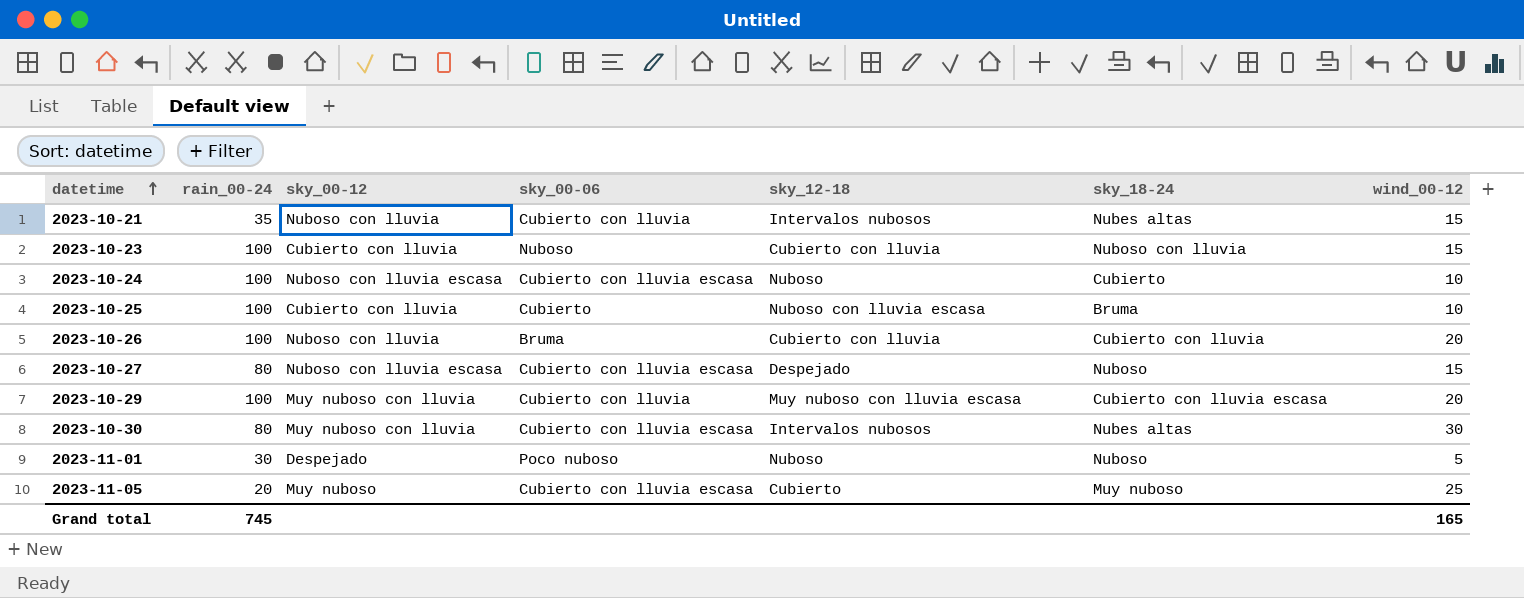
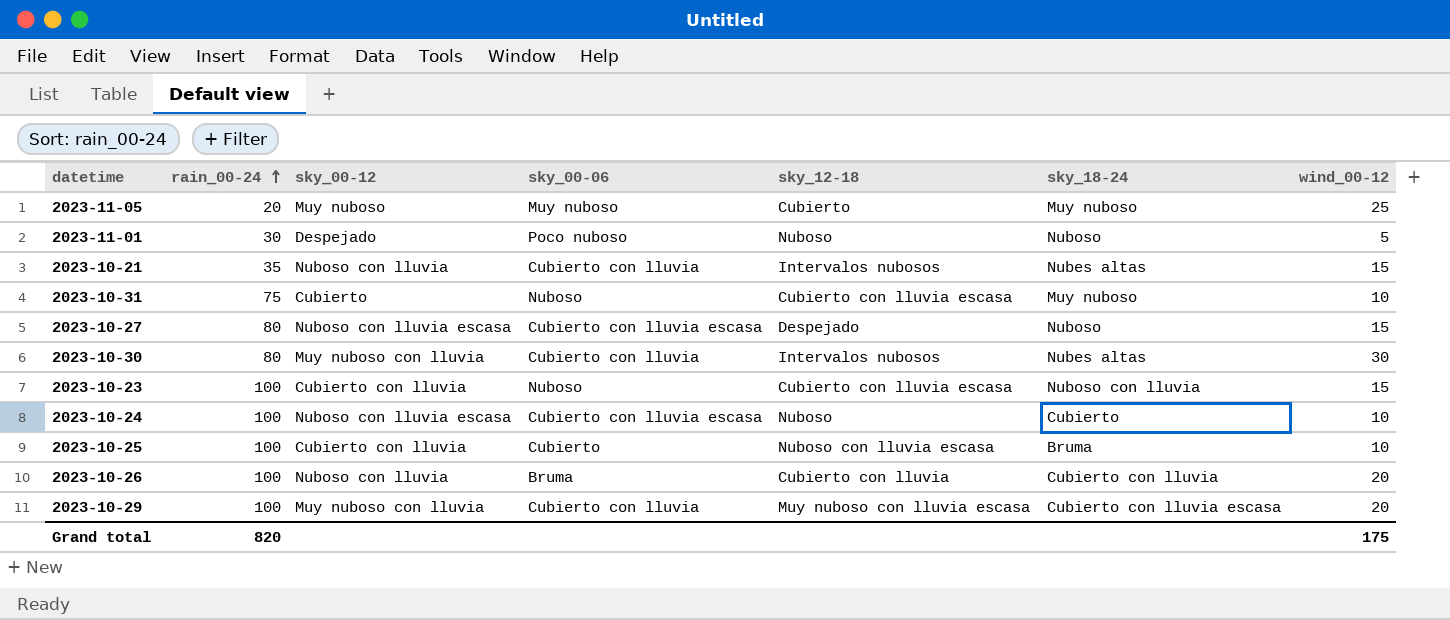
row order: datetime ascending -> rain_00-24 ascending
2023-11-05 | sky_00-06: Cubierto con lluvia escasa -> Muy nuboso
row 2023-10-31: none -> 75 | Cubierto | Nuboso | Cubierto con lluvia escasa | Muy nuboso | 10
2023-10-30 | sky_00-06: Cubierto con lluvia escasa -> Cubierto con lluvia
2023-10-23 | sky_12-18: Cubierto con lluvia -> Cubierto con lluvia escasa
Grand total | rain_00-24: 745 -> 820
Grand total | wind_00-12: 165 -> 175

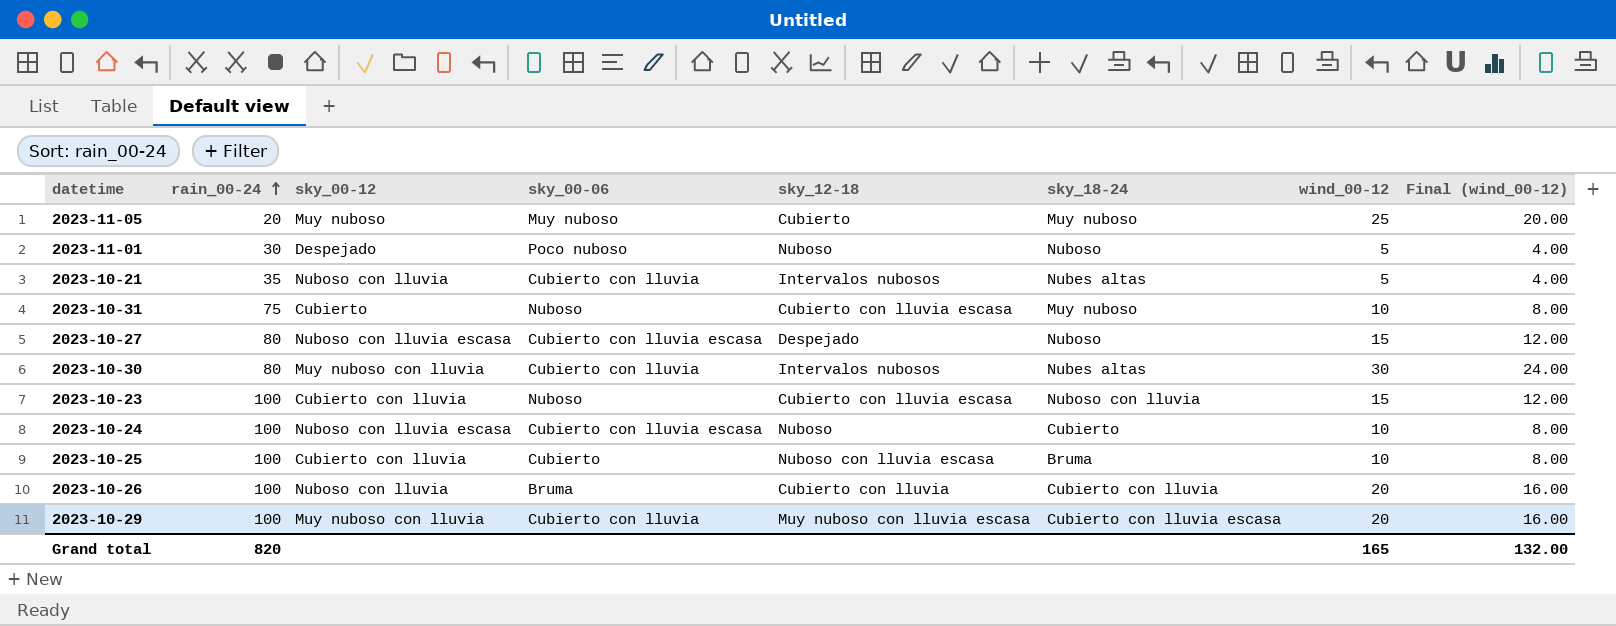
column Final (wind_00-12) | formula: none -> [wind_00-12] * 0.8
2023-10-21 | wind_00-12: 15 -> 5
Grand total | wind_00-12: 175 -> 165

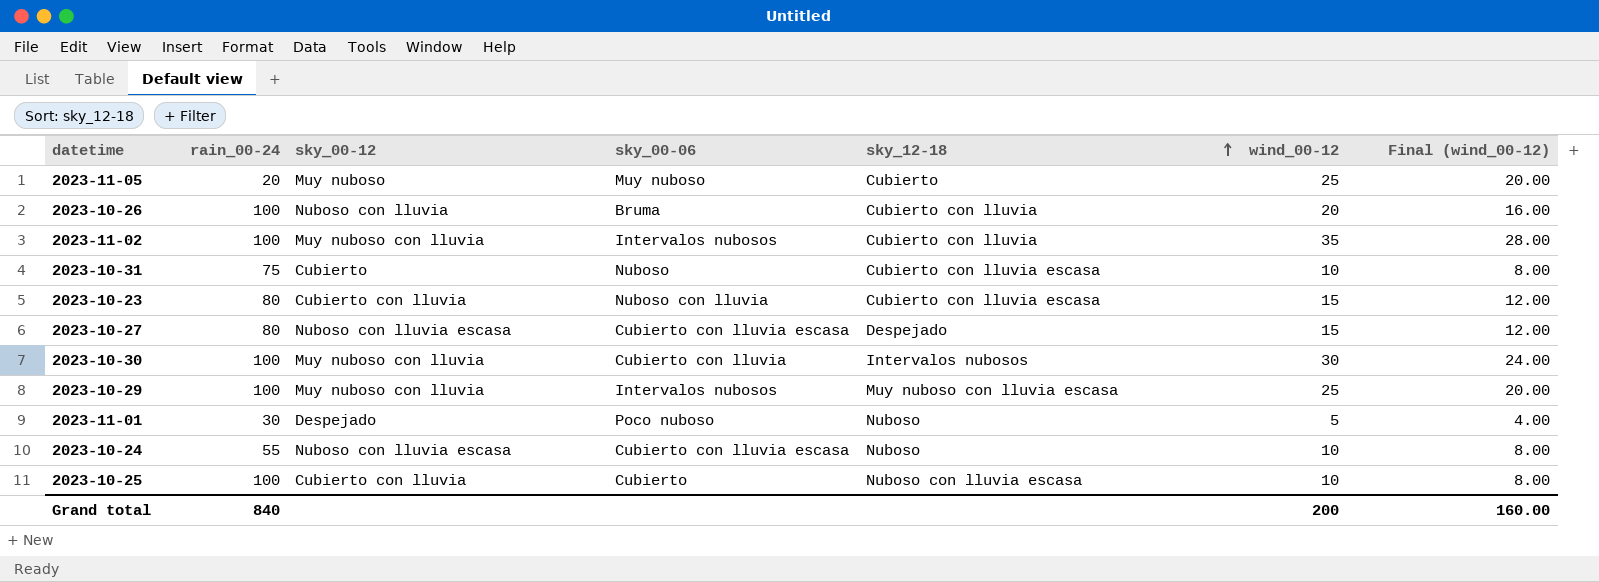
row order: rain_00-24 ascending -> sky_12-18 ascending
column sky_18-24 | position: 6 -> none
row 2023-10-21: 35 | Nuboso con lluvia | Cubierto con lluvia | Intervalos nubosos | Nubes altas | 5 | 4.00 -> none
row 2023-11-02: none -> 100 | Muy nuboso con lluvia | Intervalos nubosos | Cubierto con lluvia | 35 | 28.00
2023-10-23 | rain_00-24: 100 -> 80
2023-10-23 | sky_00-06: Nuboso -> Nuboso con lluvia
2023-10-30 | rain_00-24: 80 -> 100
2023-10-29 | sky_00-06: Cubierto con lluvia -> Intervalos nubosos
2023-10-29 | wind_00-12: 20 -> 25
2023-10-29 | Final (wind_00-12): 16.00 -> 20.00
2023-10-24 | rain_00-24: 100 -> 55
Grand total | rain_00-24: 820 -> 840
Grand total | wind_00-12: 165 -> 200
Grand total | Final (wind_00-12): 132.00 -> 160.00

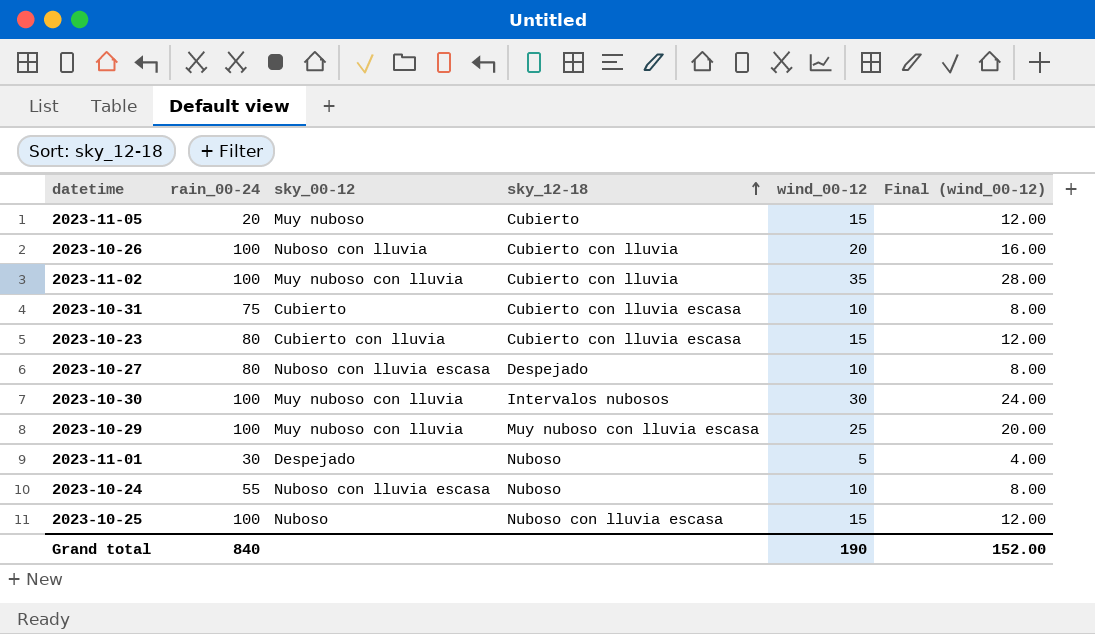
column sky_00-06 | position: 4 -> none
2023-11-05 | wind_00-12: 25 -> 15
2023-11-05 | Final (wind_00-12): 20.00 -> 12.00
2023-10-27 | wind_00-12: 15 -> 10
2023-10-27 | Final (wind_00-12): 12.00 -> 8.00
2023-10-25 | sky_00-12: Cubierto con lluvia -> Nuboso
2023-10-25 | wind_00-12: 10 -> 15
2023-10-25 | Final (wind_00-12): 8.00 -> 12.00
Grand total | wind_00-12: 200 -> 190
Grand total | Final (wind_00-12): 160.00 -> 152.00

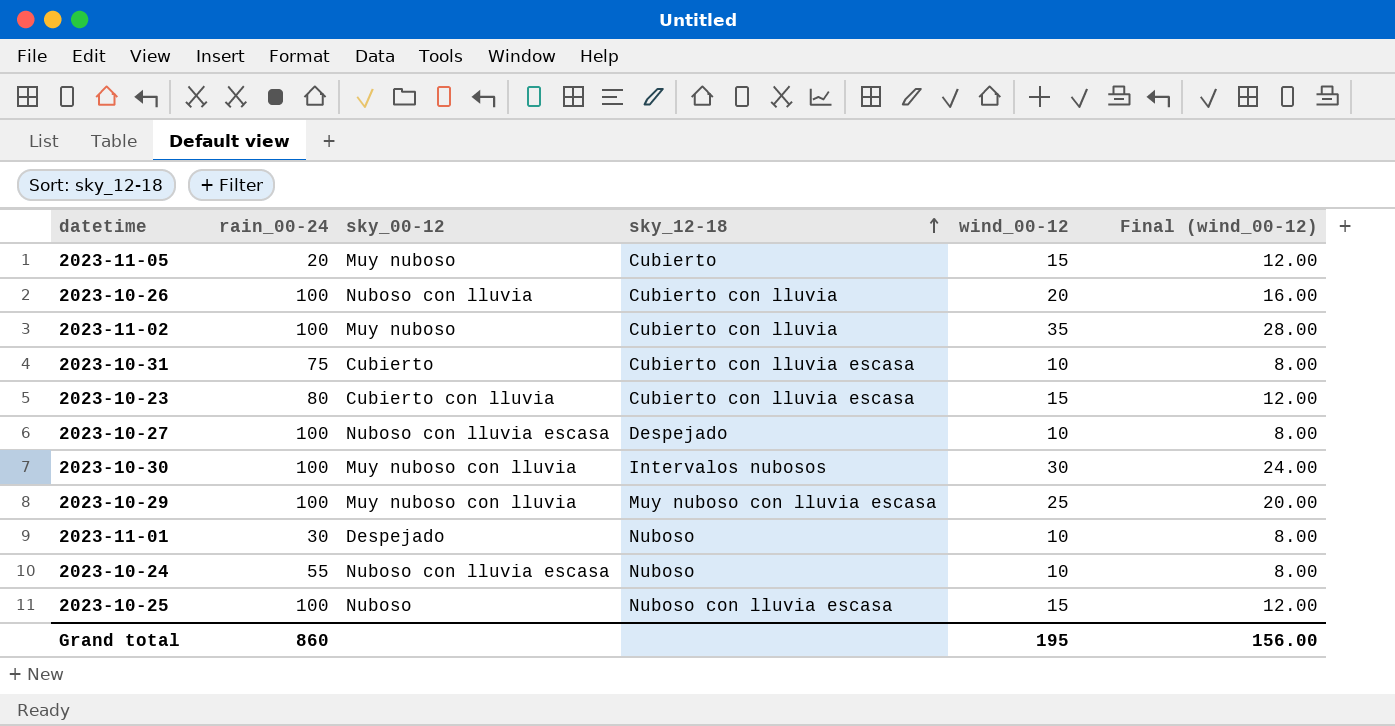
2023-11-02 | sky_00-12: Muy nuboso con lluvia -> Muy nuboso
2023-10-27 | rain_00-24: 80 -> 100
2023-11-01 | wind_00-12: 5 -> 10
2023-11-01 | Final (wind_00-12): 4.00 -> 8.00
Grand total | rain_00-24: 840 -> 860
Grand total | wind_00-12: 190 -> 195
Grand total | Final (wind_00-12): 152.00 -> 156.00

